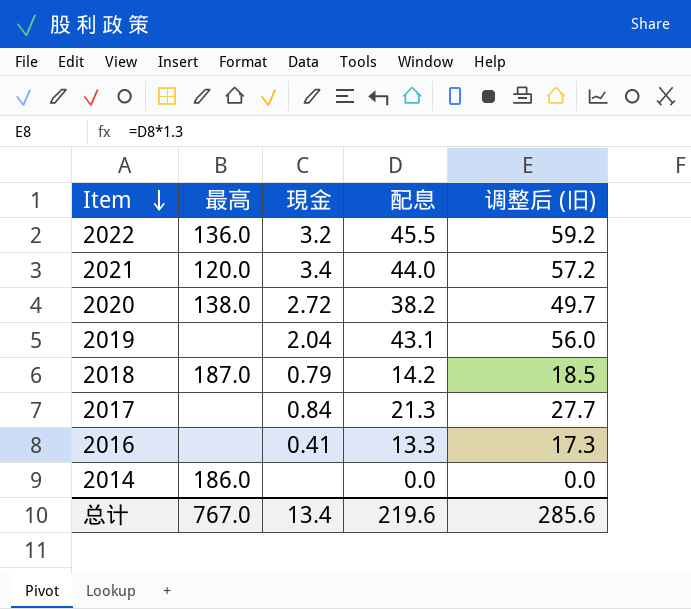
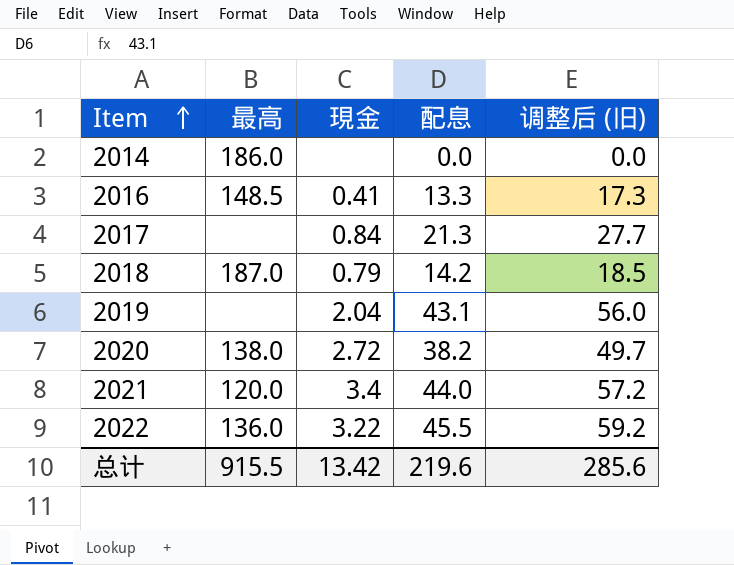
row order: Item descending -> Item ascending
2016 | 最高: none -> 148.5
2022 | 現金: 3.2 -> 3.22
总计 | 最高: 767.0 -> 915.5
总计 | 現金: 13.4 -> 13.42

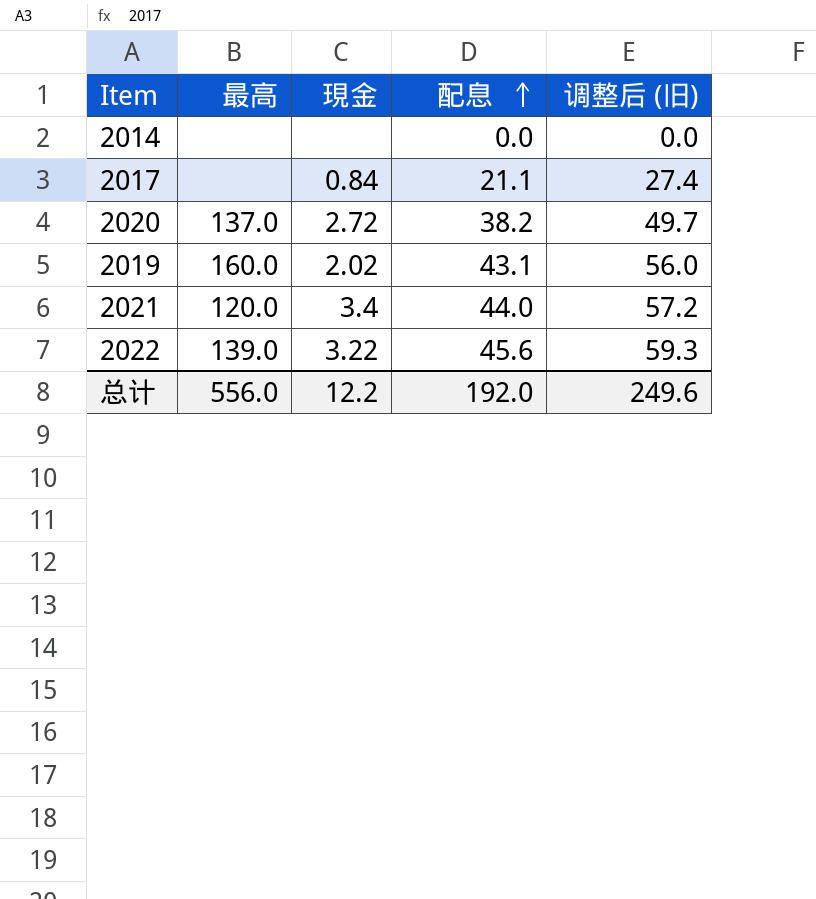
row order: Item ascending -> 配息 ascending
row 2016: 148.5 | 0.41 | 13.3 | 17.3 -> none
row 2018: 187.0 | 0.79 | 14.2 | 18.5 -> none
2014 | 最高: 186.0 -> none
2017 | 配息: 21.3 -> 21.1
2017 | 调整后 (旧): 27.7 -> 27.4
2020 | 最高: 138.0 -> 137.0
2019 | 最高: none -> 160.0
2019 | 現金: 2.04 -> 2.02
2022 | 最高: 136.0 -> 139.0
2022 | 配息: 45.5 -> 45.6
2022 | 调整后 (旧): 59.2 -> 59.3
总计 | 最高: 915.5 -> 556.0
总计 | 現金: 13.42 -> 12.2
总计 | 配息: 219.6 -> 192.0
总计 | 调整后 (旧): 285.6 -> 249.6

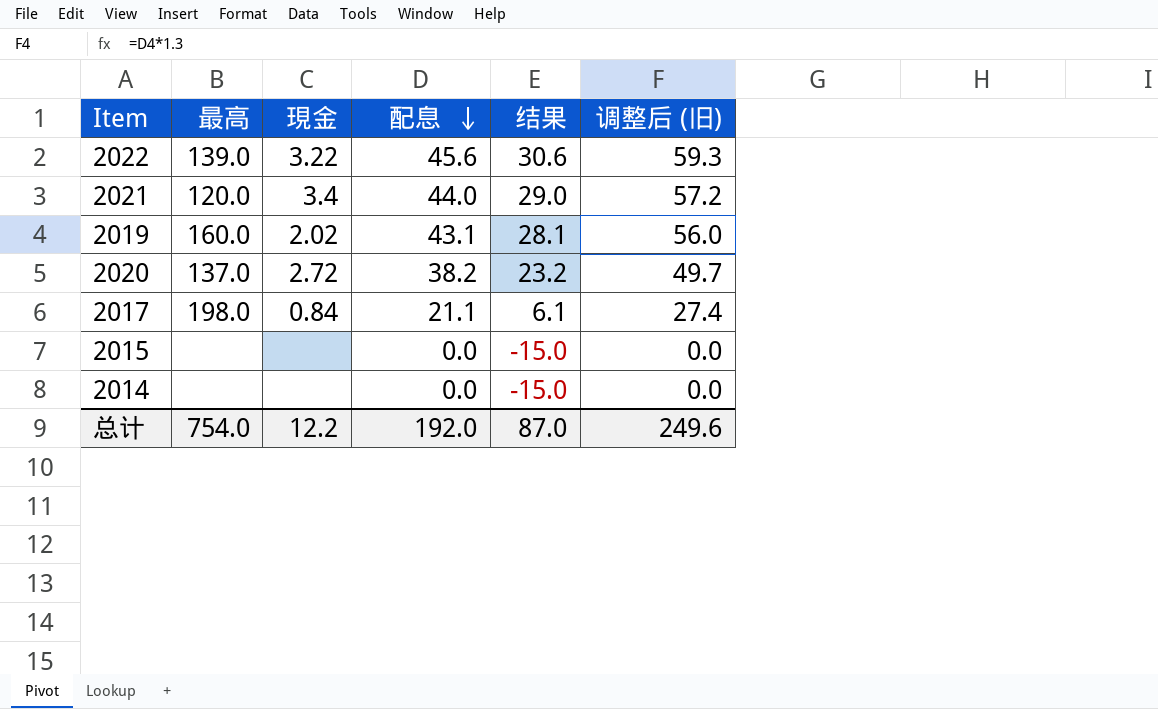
row order: 配息 ascending -> 配息 descending
column 结果 | formula: none -> [配息] - 15
2017 | 最高: none -> 198.0
row 2015: none -> none | none | 0.0 | -15.0 | 0.0
总计 | 最高: 556.0 -> 754.0

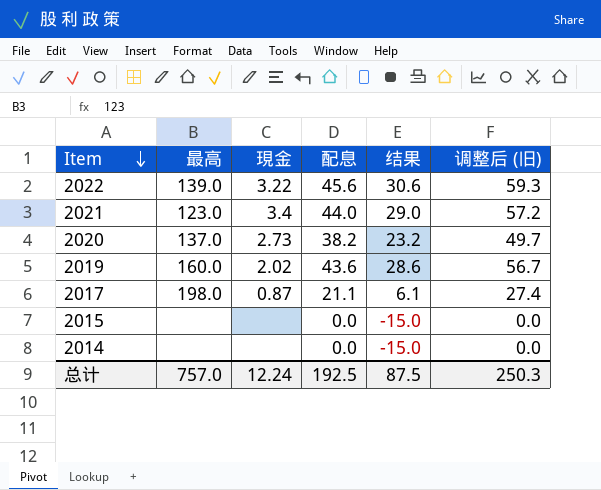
row order: 配息 descending -> Item descending
2021 | 最高: 120.0 -> 123.0
2020 | 現金: 2.72 -> 2.73
2019 | 配息: 43.1 -> 43.6
2019 | 结果: 28.1 -> 28.6
2019 | 调整后 (旧): 56.0 -> 56.7
2017 | 現金: 0.84 -> 0.87
总计 | 最高: 754.0 -> 757.0
总计 | 現金: 12.2 -> 12.24
总计 | 配息: 192.0 -> 192.5
总计 | 结果: 87.0 -> 87.5
总计 | 调整后 (旧): 249.6 -> 250.3

